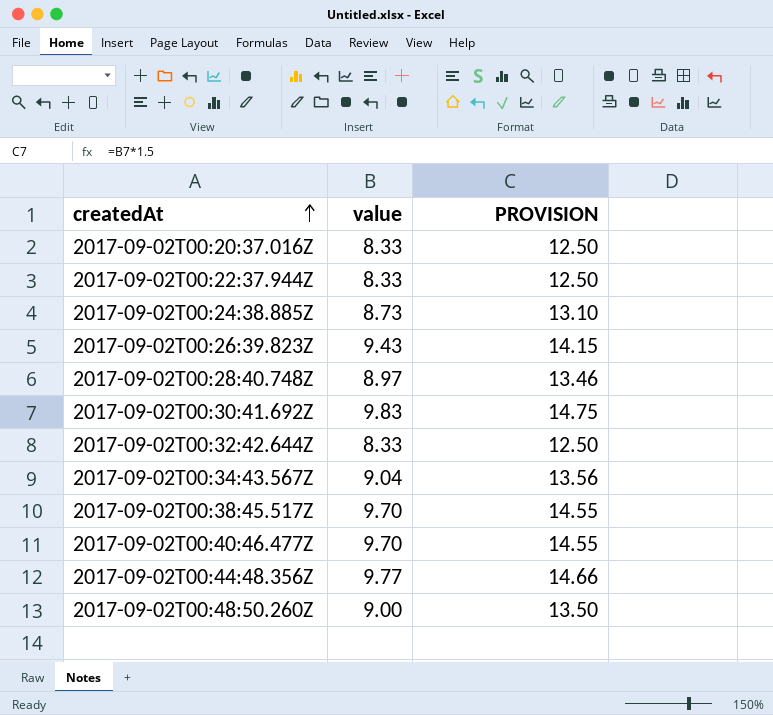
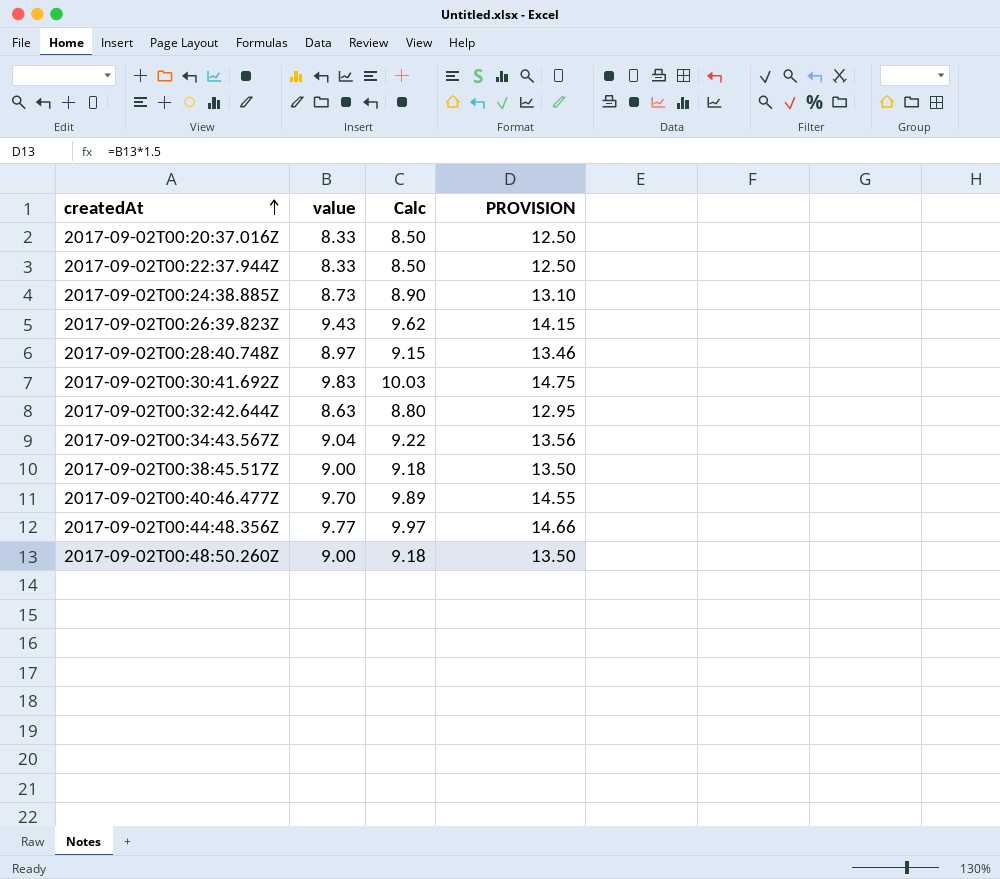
column Calc | formula: none -> [value] * 1.02
2017-09-02T00:32:42.644Z | value: 8.33 -> 8.63
2017-09-02T00:32:42.644Z | PROVISION: 12.50 -> 12.95
2017-09-02T00:38:45.517Z | value: 9.70 -> 9.00
2017-09-02T00:38:45.517Z | PROVISION: 14.55 -> 13.50

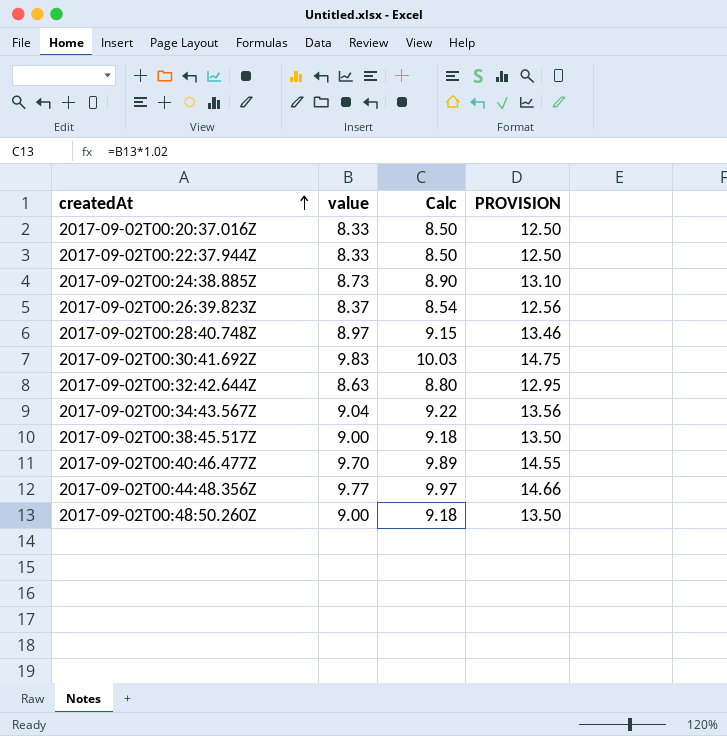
2017-09-02T00:26:39.823Z | value: 9.43 -> 8.37
2017-09-02T00:26:39.823Z | Calc: 9.62 -> 8.54
2017-09-02T00:26:39.823Z | PROVISION: 14.15 -> 12.56

